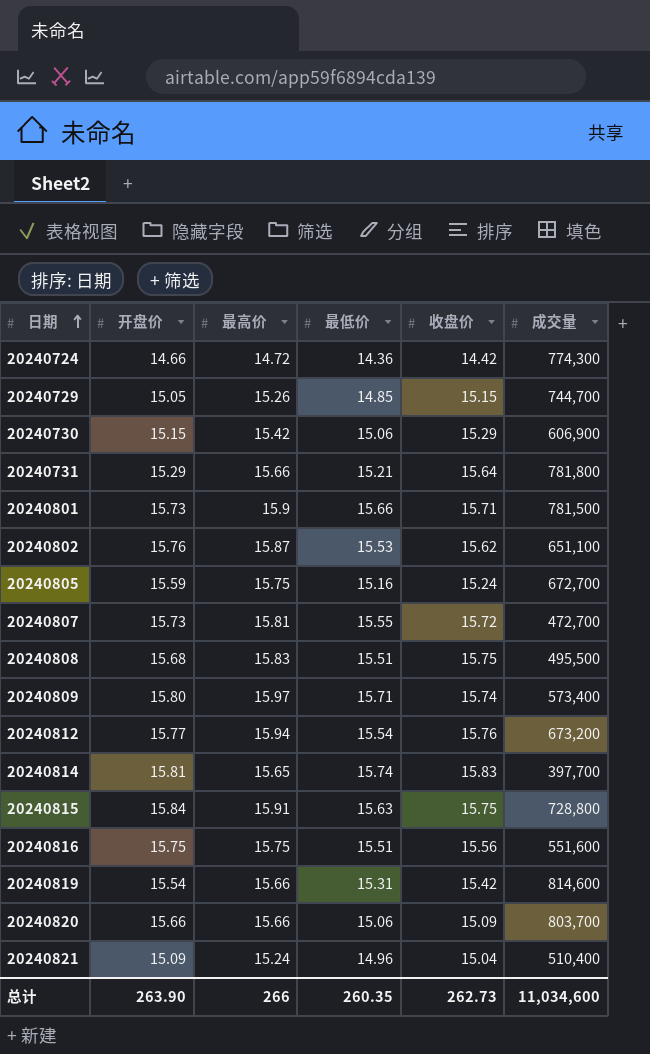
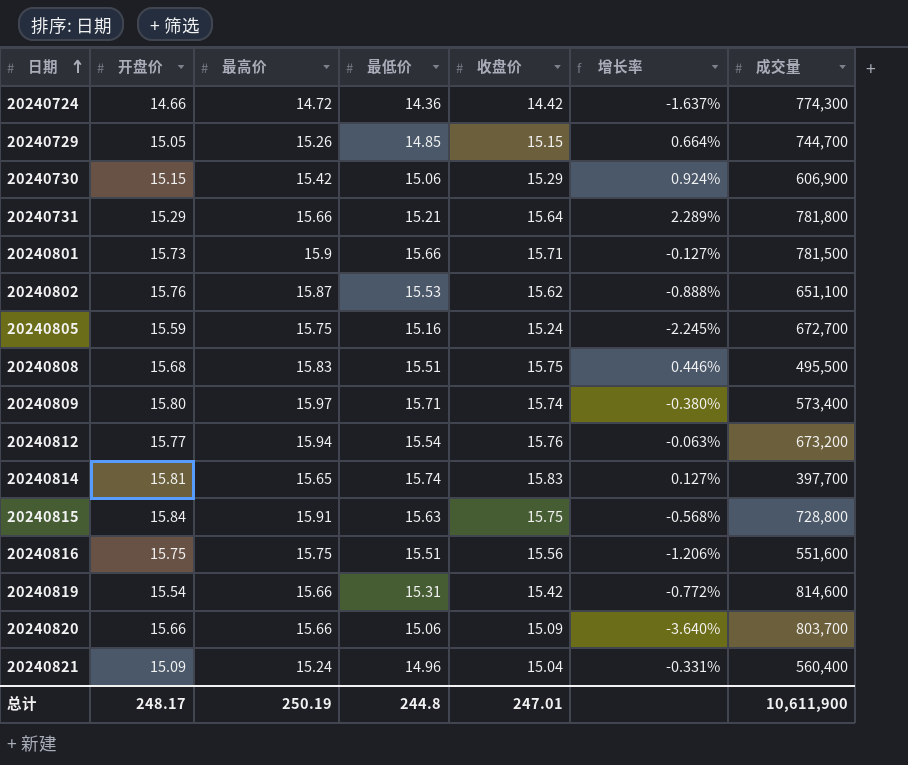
column 增长率 | formula: none -> ([收盘价] - [开盘价]) / [开盘价]
row 20240807: 15.73 | 15.81 | 15.55 | 15.72 | 472,700 -> none
20240821 | 成交量: 510,400 -> 560,400
总计 | 开盘价: 263.90 -> 248.17
总计 | 最高价: 266 -> 250.19
总计 | 最低价: 260.35 -> 244.8
总计 | 收盘价: 262.73 -> 247.01
总计 | 成交量: 11,034,600 -> 10,611,900

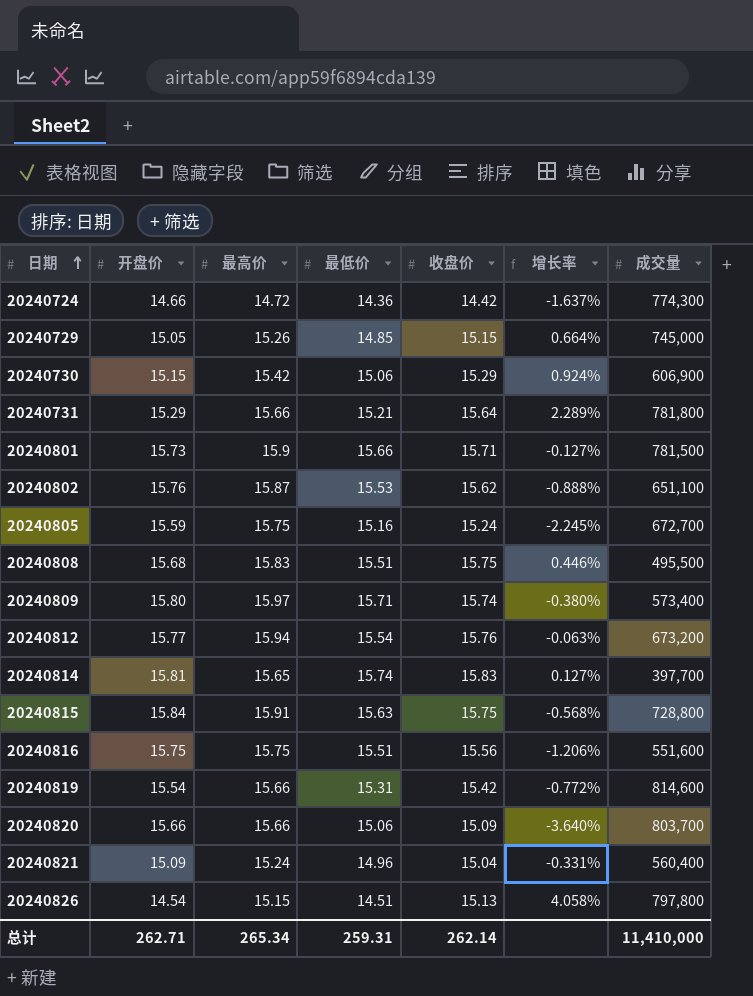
20240729 | 成交量: 744,700 -> 745,000
row 20240826: none -> 14.54 | 15.15 | 14.51 | 15.13 | 4.058% | 797,800
总计 | 开盘价: 248.17 -> 262.71
总计 | 最高价: 250.19 -> 265.34
总计 | 最低价: 244.8 -> 259.31
总计 | 收盘价: 247.01 -> 262.14
总计 | 成交量: 10,611,900 -> 11,410,000

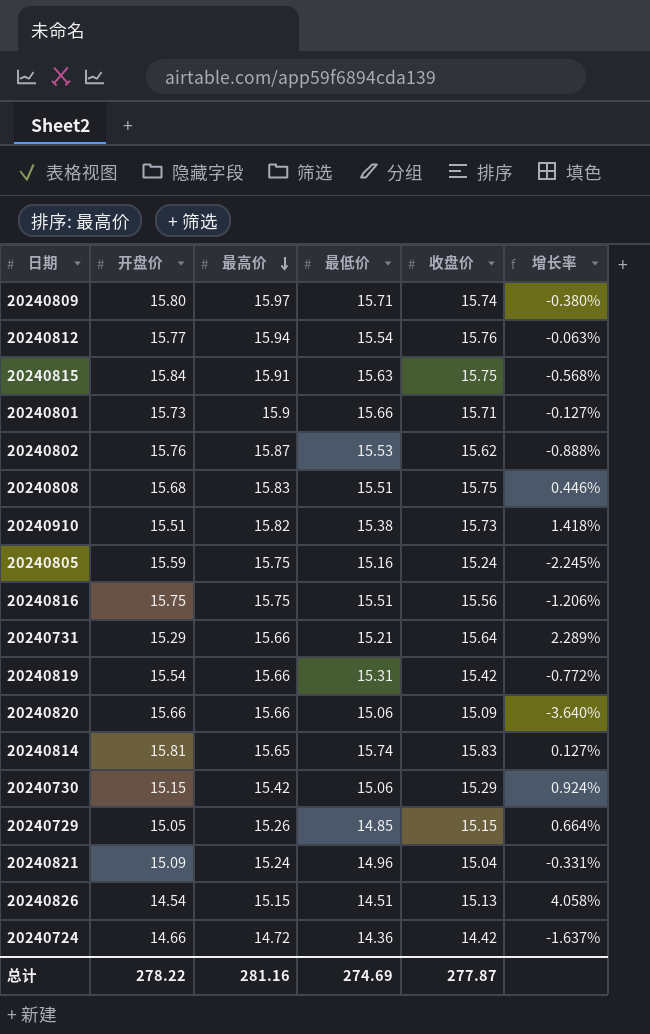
row order: 日期 ascending -> 最高价 descending
column 成交量 | position: 7 -> none
row 20240910: none -> 15.51 | 15.82 | 15.38 | 15.73 | 1.418%
总计 | 开盘价: 262.71 -> 278.22
总计 | 最高价: 265.34 -> 281.16
总计 | 最低价: 259.31 -> 274.69
总计 | 收盘价: 262.14 -> 277.87

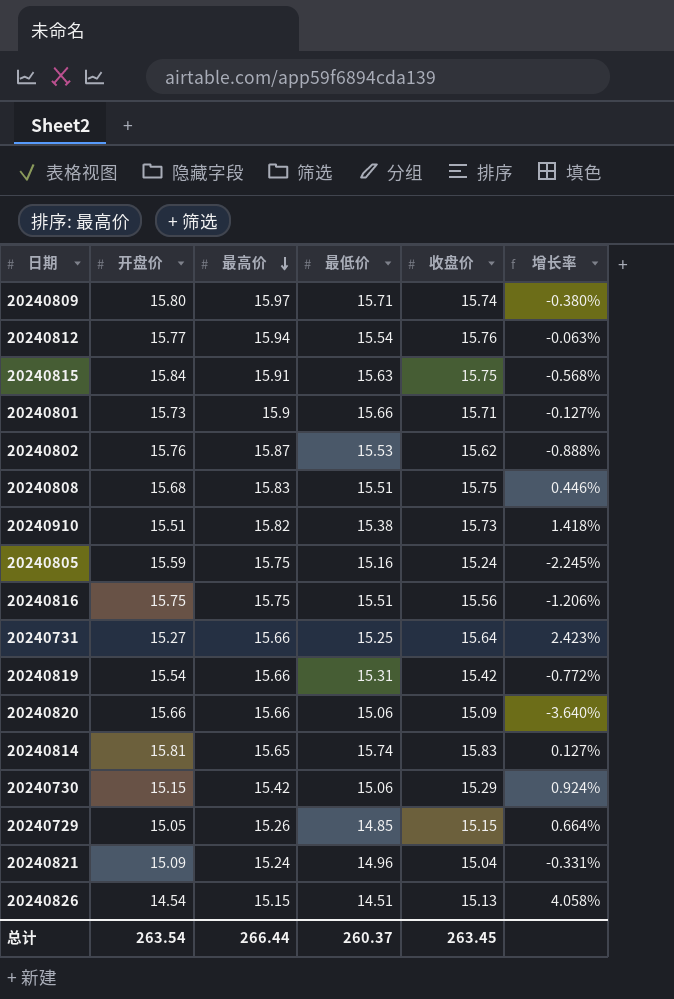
row 20240724: 14.66 | 14.72 | 14.36 | 14.42 | -1.637% -> none
20240731 | 开盘价: 15.29 -> 15.27
20240731 | 最低价: 15.21 -> 15.25
20240731 | 增长率: 2.289% -> 2.423%
总计 | 开盘价: 278.22 -> 263.54
总计 | 最高价: 281.16 -> 266.44
总计 | 最低价: 274.69 -> 260.37
总计 | 收盘价: 277.87 -> 263.45

